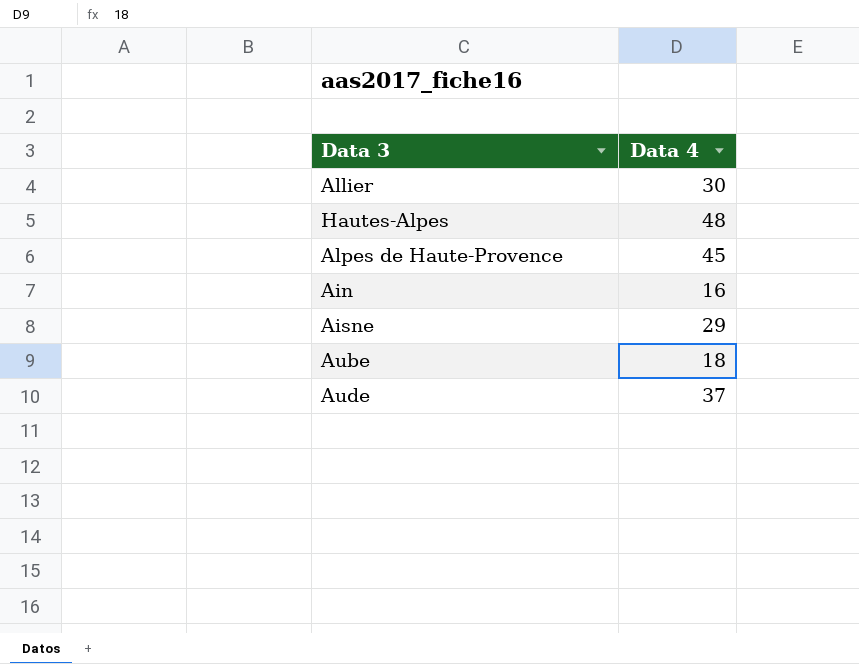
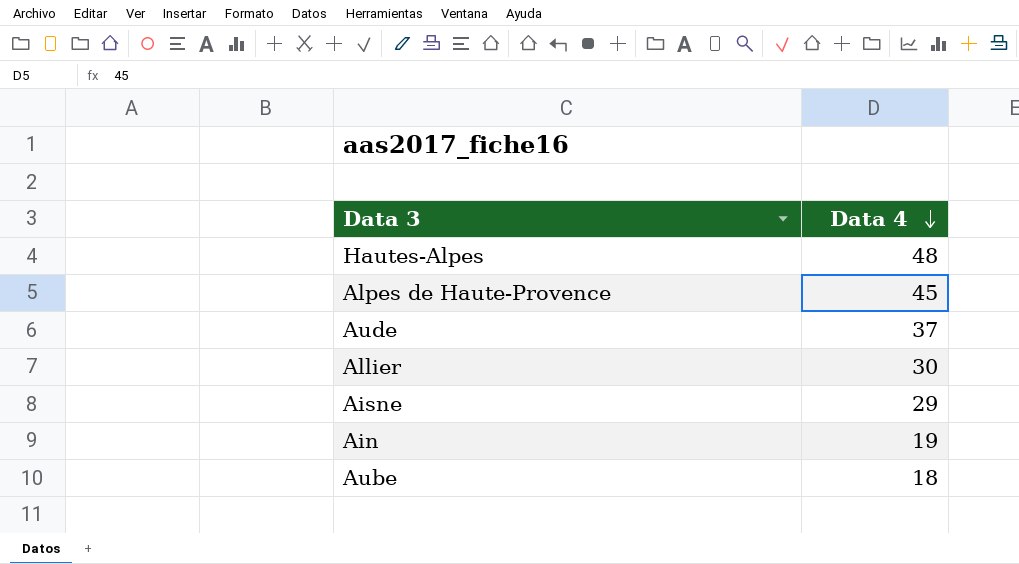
row order: none -> Data 4 descending
Ain | Data 4: 16 -> 19

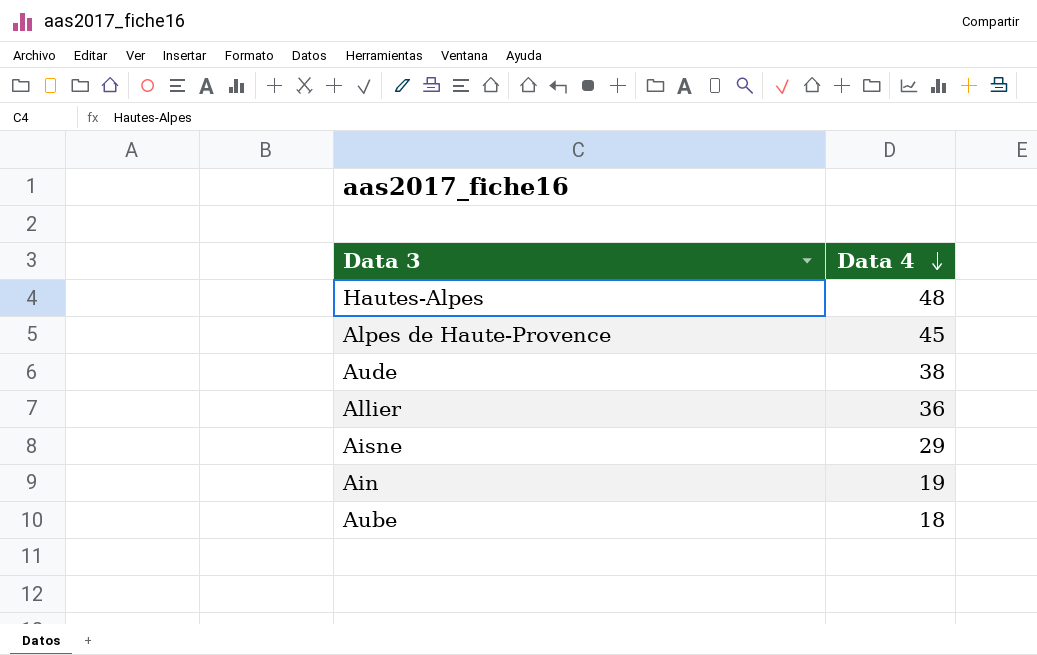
Aude | Data 4: 37 -> 38
Allier | Data 4: 30 -> 36

